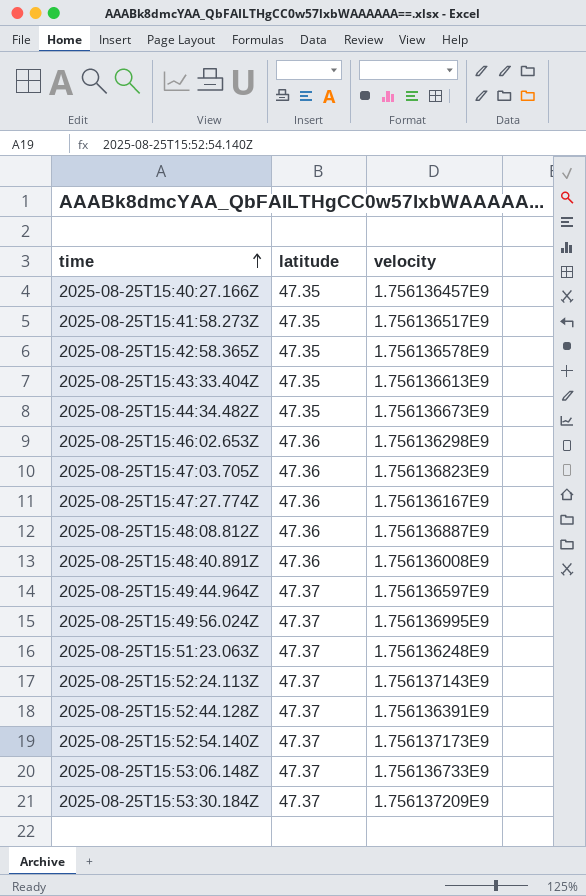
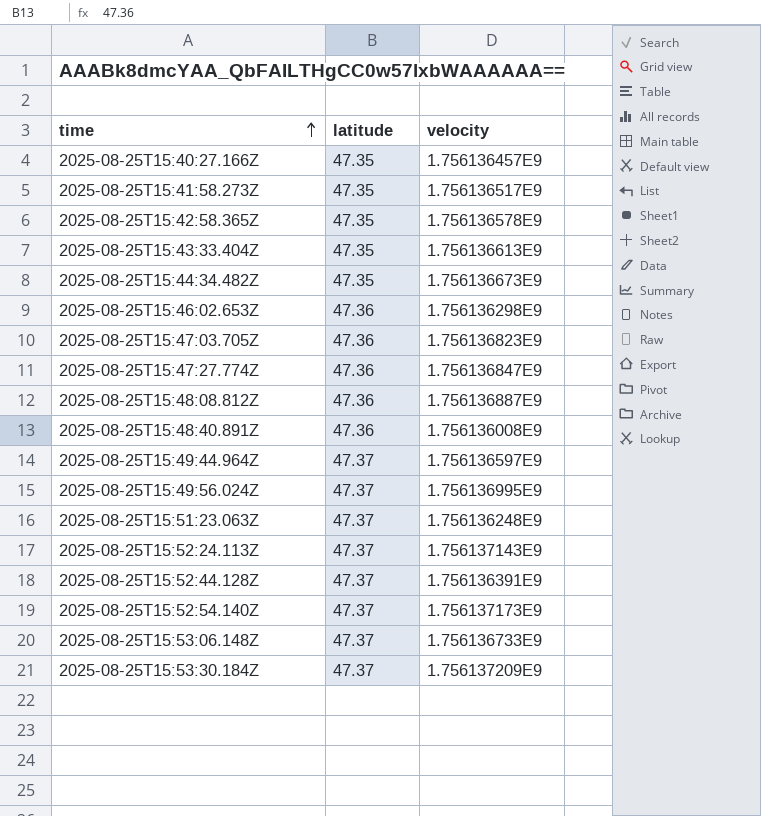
2025-08-25T15:47:27.774Z | velocity: 1.756136167E9 -> 1.756136847E9

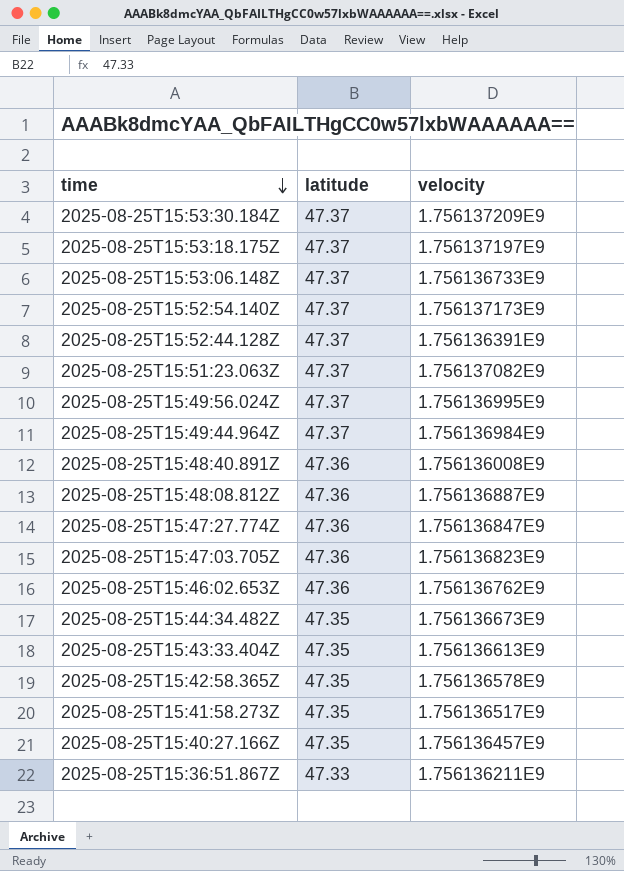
row order: time ascending -> time descending
row 2025-08-25T15:52:24.113Z: 47.37 | 1.756137143E9 -> none
row 2025-08-25T15:53:18.175Z: none -> 47.37 | 1.756137197E9
2025-08-25T15:51:23.063Z | velocity: 1.756136248E9 -> 1.756137082E9
2025-08-25T15:49:44.964Z | velocity: 1.756136597E9 -> 1.756136984E9
2025-08-25T15:46:02.653Z | velocity: 1.756136298E9 -> 1.756136762E9
row 2025-08-25T15:36:51.867Z: none -> 47.33 | 1.756136211E9

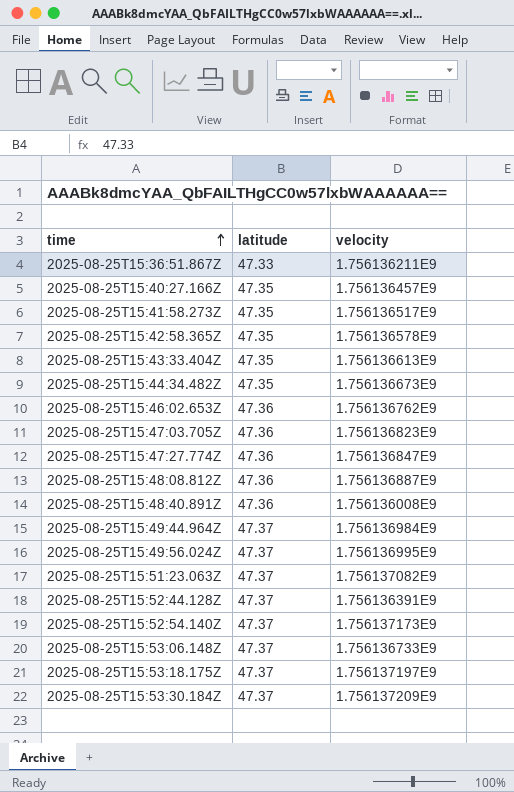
row order: time descending -> time ascending

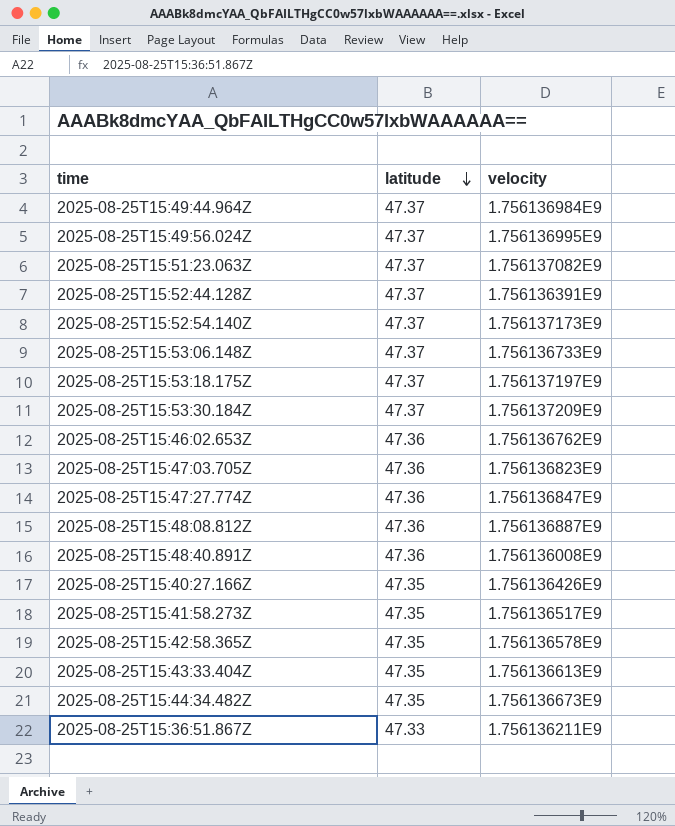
row order: time ascending -> latitude descending
2025-08-25T15:40:27.166Z | velocity: 1.756136457E9 -> 1.756136426E9

